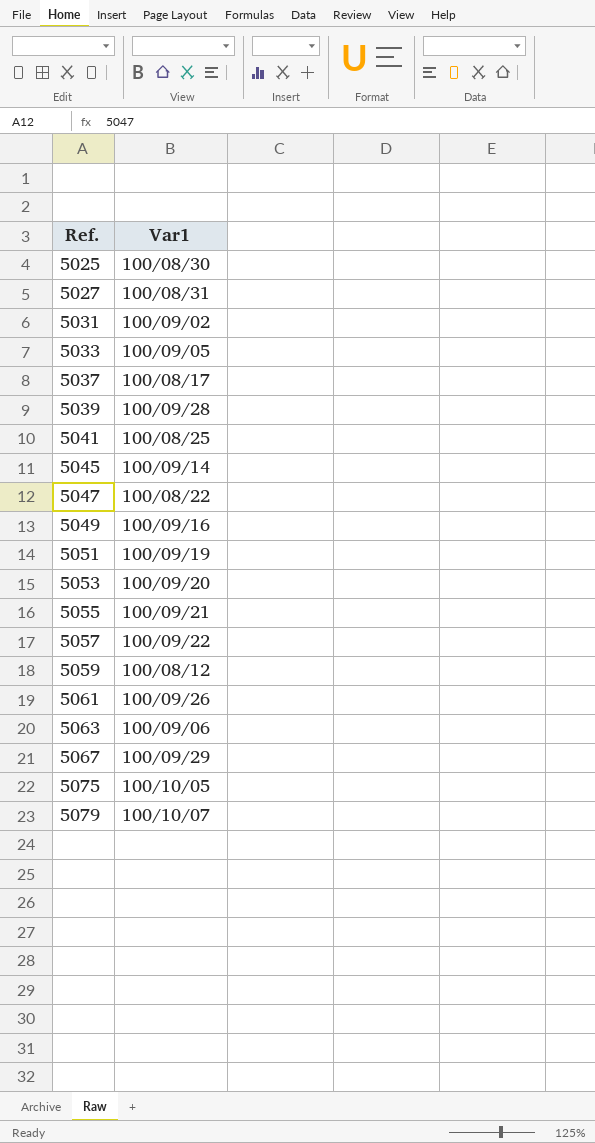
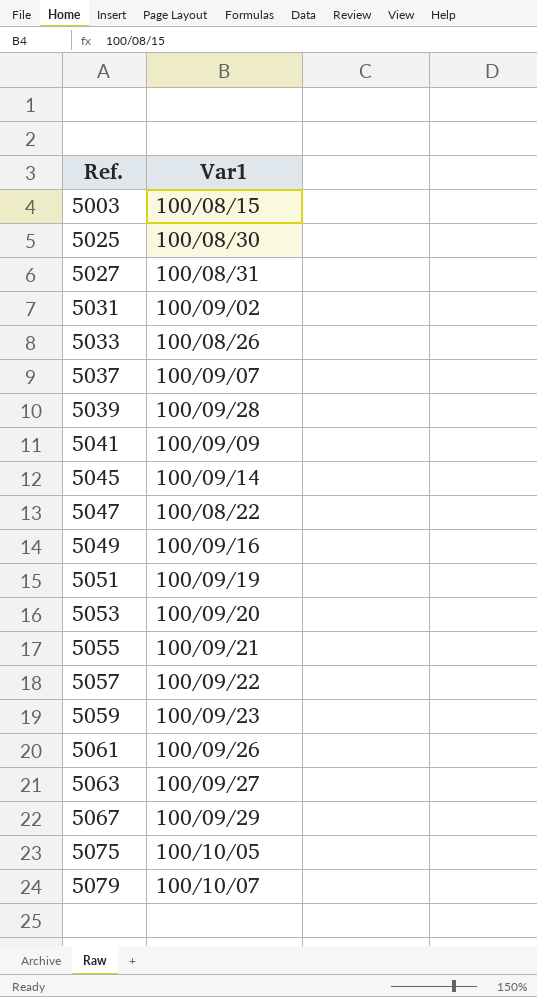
row 5003: none -> 100/08/15
5033 | Var1: 100/09/05 -> 100/08/26
5037 | Var1: 100/08/17 -> 100/09/07
5041 | Var1: 100/08/25 -> 100/09/09
5059 | Var1: 100/08/12 -> 100/09/23
5063 | Var1: 100/09/06 -> 100/09/27

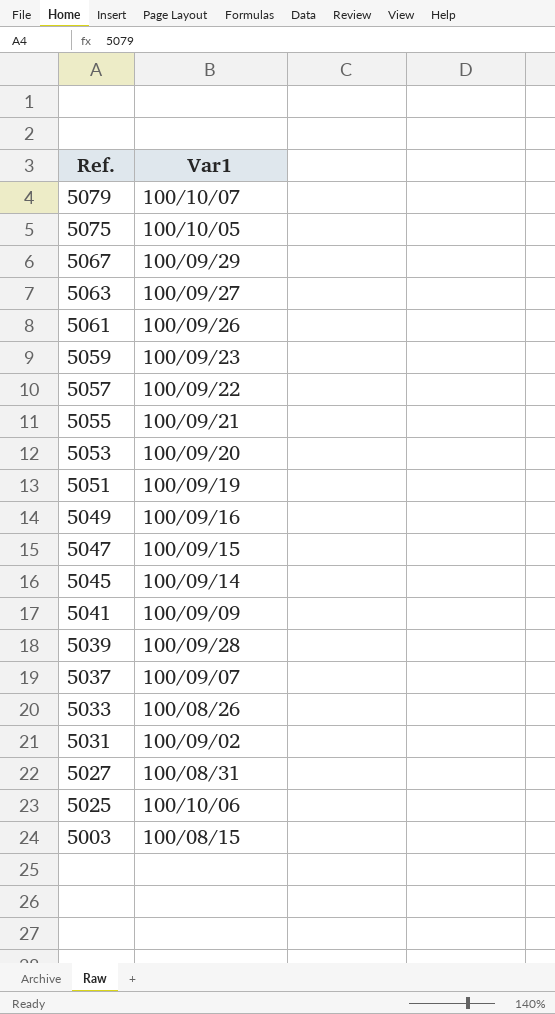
row order: Ref. ascending -> Ref. descending
5047 | Var1: 100/08/22 -> 100/09/15
5025 | Var1: 100/08/30 -> 100/10/06

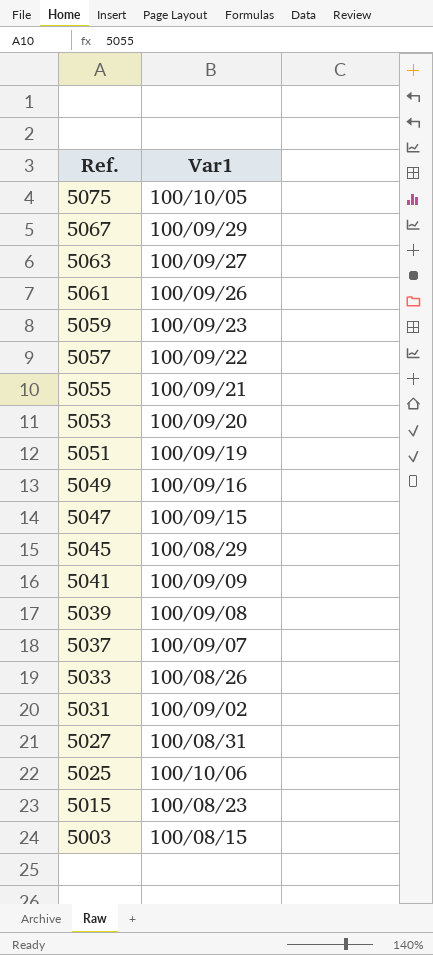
row 5079: 100/10/07 -> none
5045 | Var1: 100/09/14 -> 100/08/29
5039 | Var1: 100/09/28 -> 100/09/08
row 5015: none -> 100/08/23

